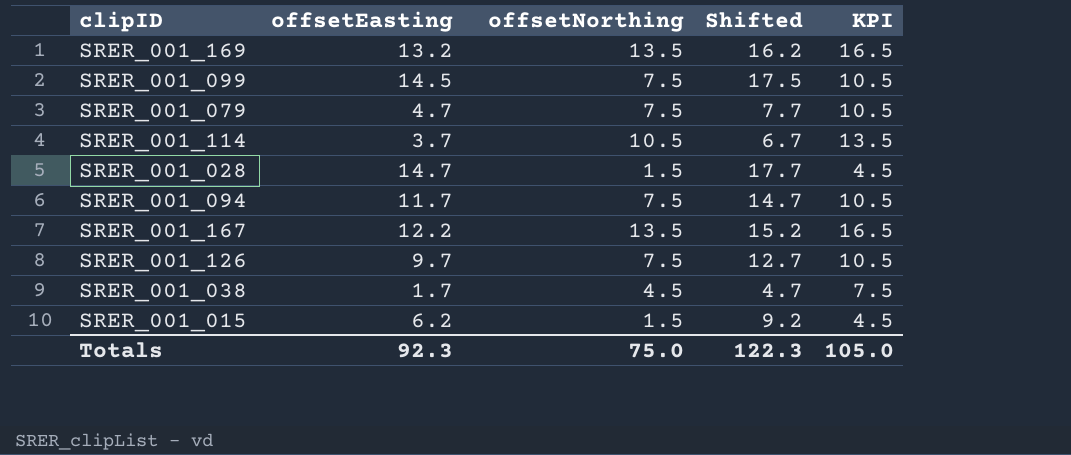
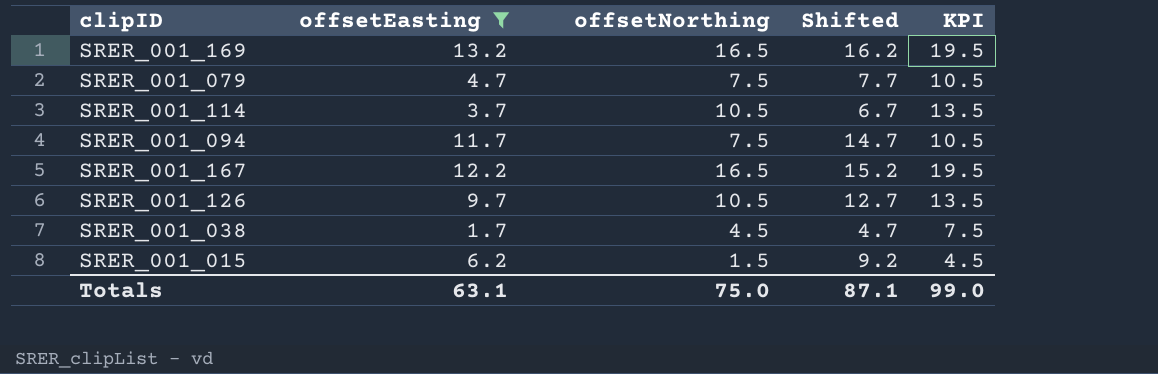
filter: none -> offsetEasting <= 13.2
SRER_001_169 | offsetNorthing: 13.5 -> 16.5
SRER_001_169 | KPI: 16.5 -> 19.5
SRER_001_167 | offsetNorthing: 13.5 -> 16.5
SRER_001_167 | KPI: 16.5 -> 19.5
SRER_001_126 | offsetNorthing: 7.5 -> 10.5
SRER_001_126 | KPI: 10.5 -> 13.5
Totals | offsetEasting: 92.3 -> 63.1
Totals | Shifted: 122.3 -> 87.1
Totals | KPI: 105.0 -> 99.0

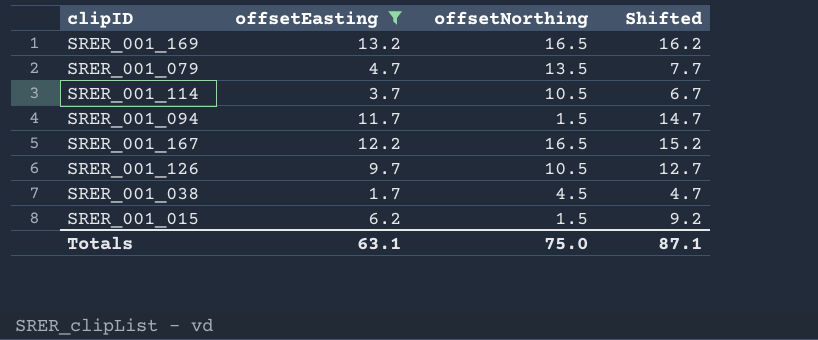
column KPI | formula: [offsetNorthing] + 3 -> none
SRER_001_079 | offsetNorthing: 7.5 -> 13.5
SRER_001_094 | offsetNorthing: 7.5 -> 1.5

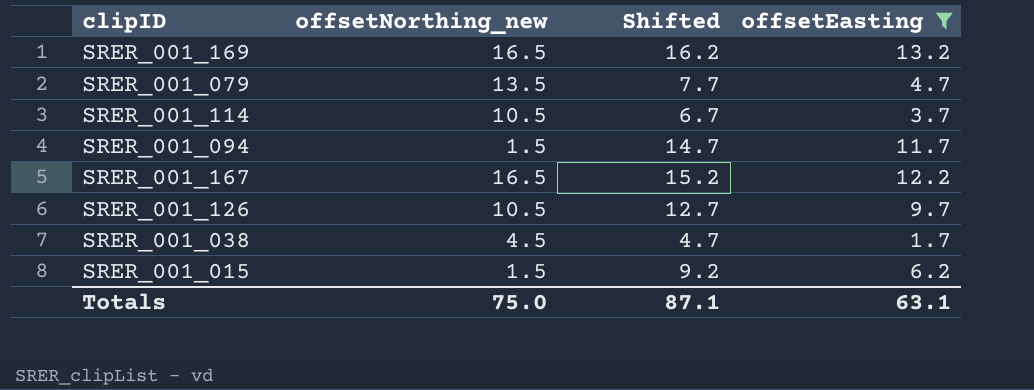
column name: offsetNorthing -> offsetNorthing_new
column offsetEasting | position: 2 -> 4

